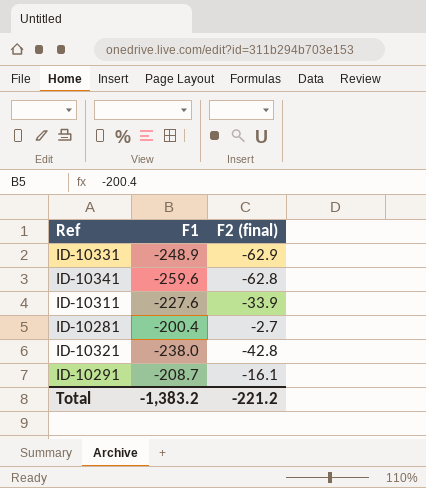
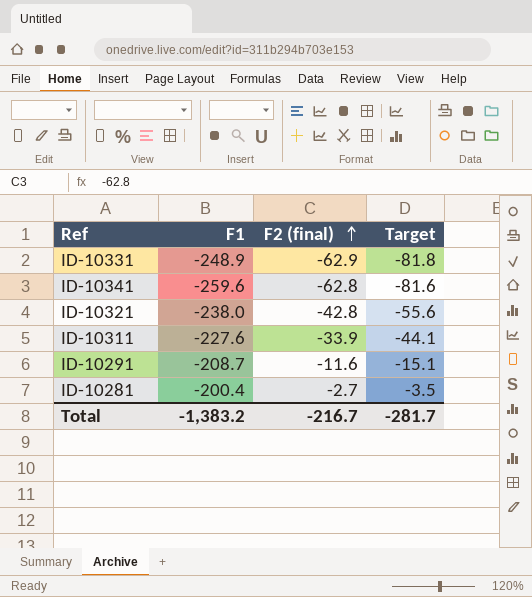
row order: none -> F2 (final) ascending
column Target | formula: none -> [F2 (final)] * 1.3
ID-10291 | F2 (final): -16.1 -> -11.6
Total | F2 (final): -221.2 -> -216.7

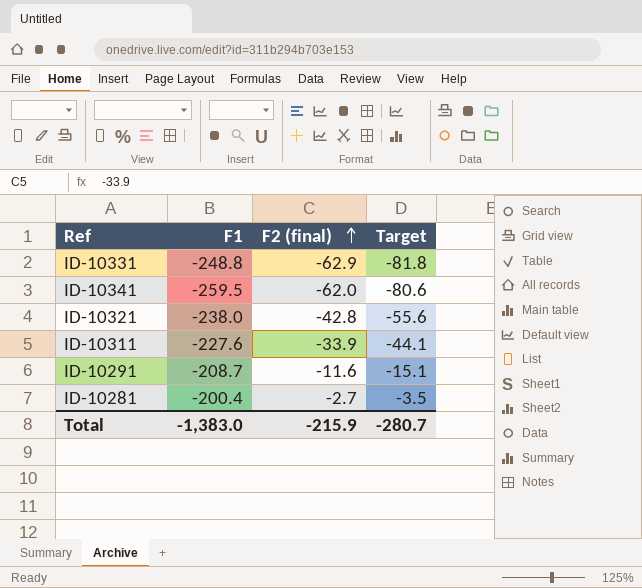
ID-10331 | F1: -248.9 -> -248.8
ID-10341 | F1: -259.6 -> -259.5
ID-10341 | F2 (final): -62.8 -> -62.0
ID-10341 | Target: -81.6 -> -80.6
Total | F1: -1,383.2 -> -1,383.0
Total | F2 (final): -216.7 -> -215.9
Total | Target: -281.7 -> -280.7

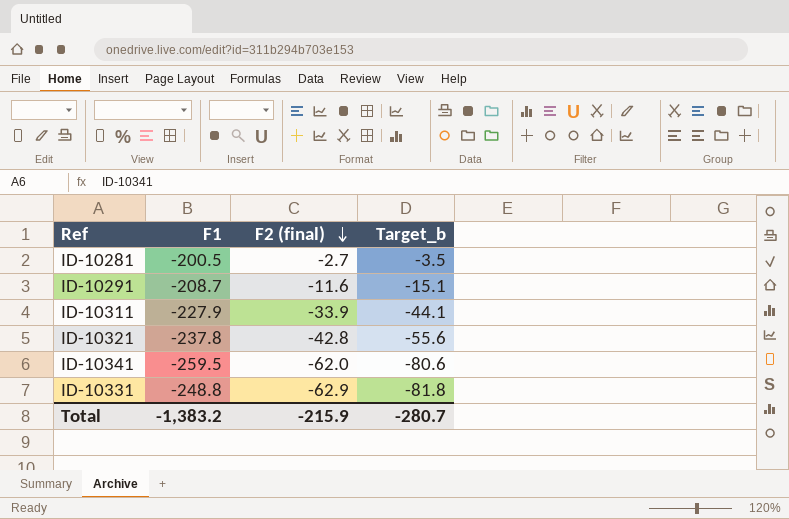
row order: F2 (final) ascending -> F2 (final) descending
column name: Target -> Target_b
ID-10281 | F1: -200.4 -> -200.5
ID-10311 | F1: -227.6 -> -227.9
ID-10321 | F1: -238.0 -> -237.8
Total | F1: -1,383.0 -> -1,383.2

